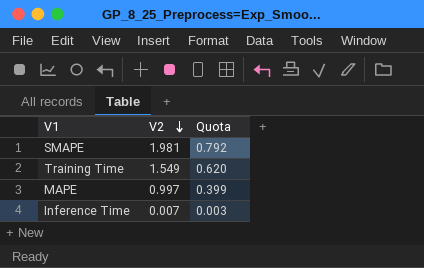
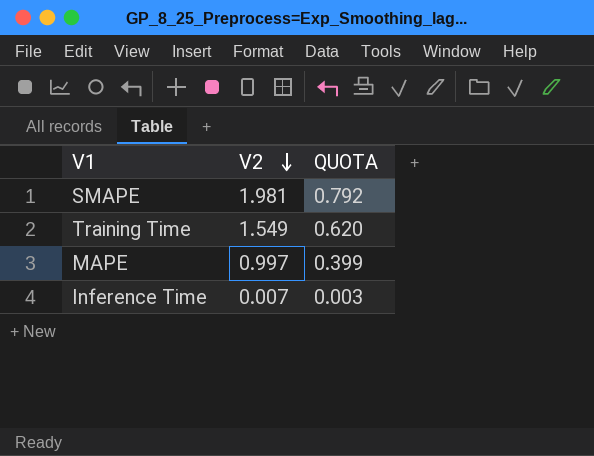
column name: Quota -> QUOTA

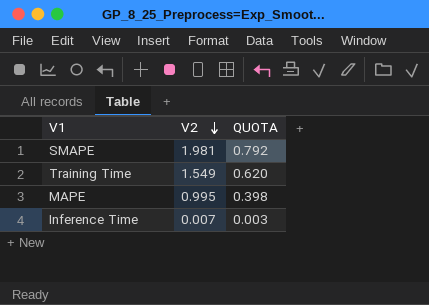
MAPE | V2: 0.997 -> 0.995
MAPE | QUOTA: 0.399 -> 0.398

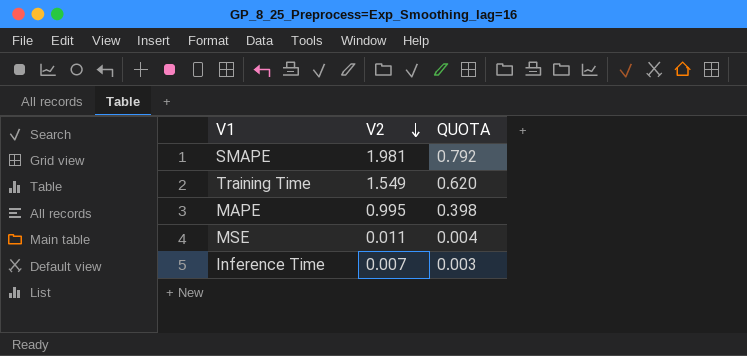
row MSE: none -> 0.011 | 0.004

